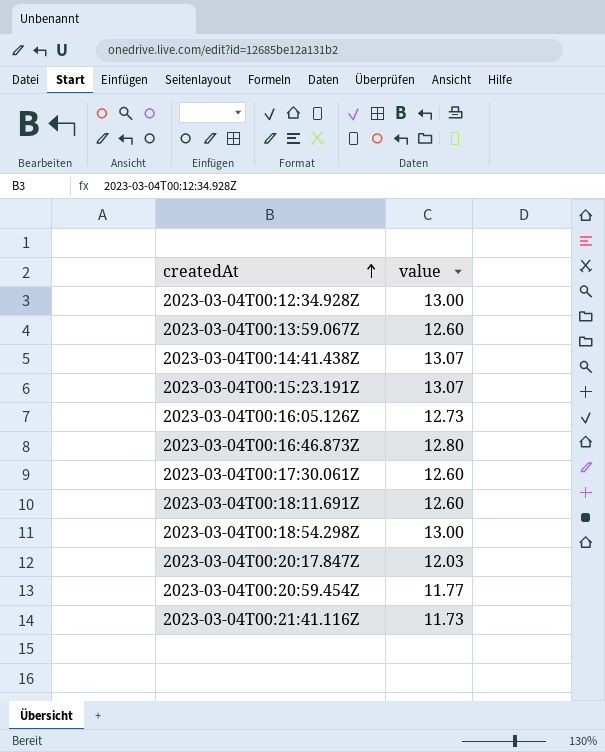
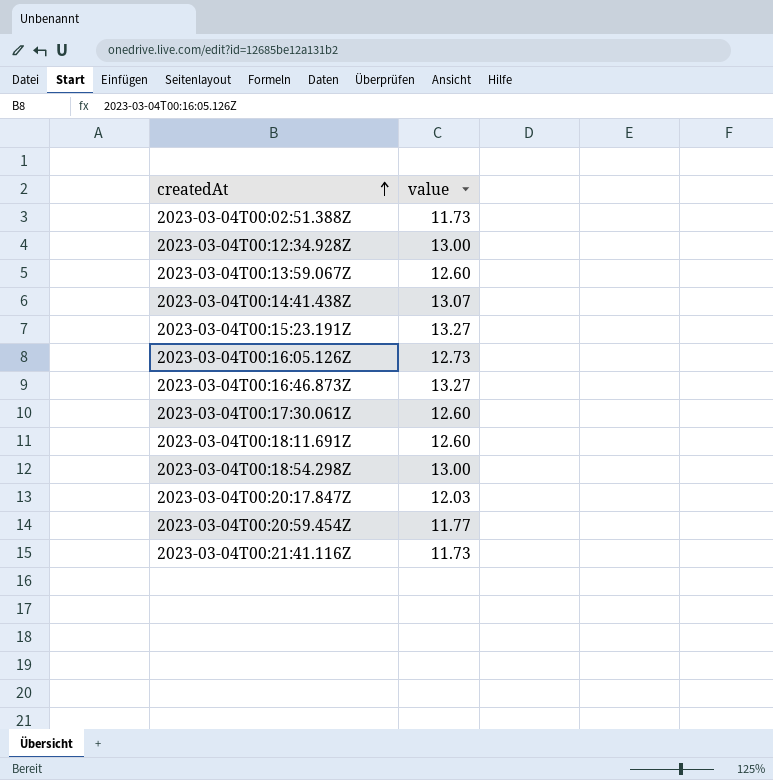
row 2023-03-04T00:02:51.388Z: none -> 11.73
2023-03-04T00:15:23.191Z | value: 13.07 -> 13.27
2023-03-04T00:16:46.873Z | value: 12.80 -> 13.27

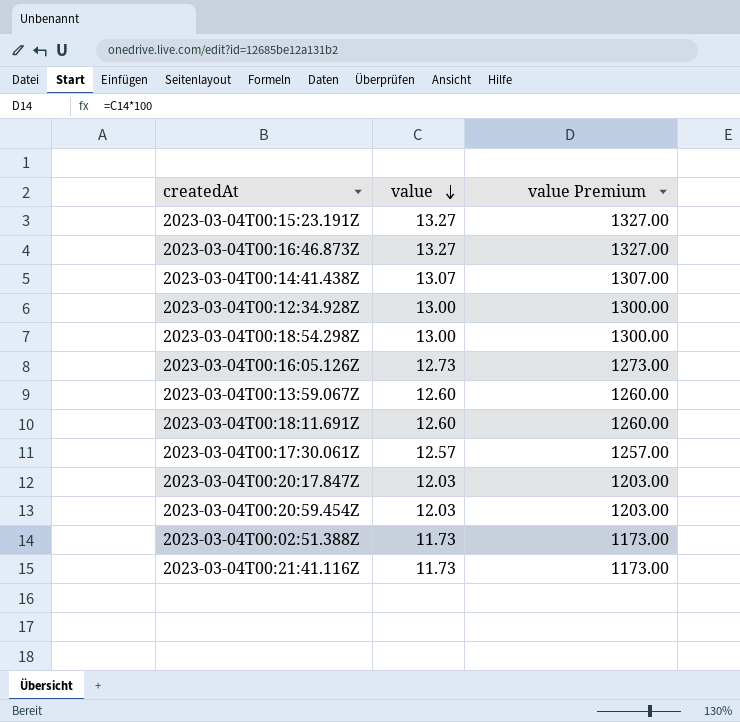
row order: createdAt ascending -> value descending
column value Premium | formula: none -> [value] * 100
2023-03-04T00:17:30.061Z | value: 12.60 -> 12.57
2023-03-04T00:20:59.454Z | value: 11.77 -> 12.03

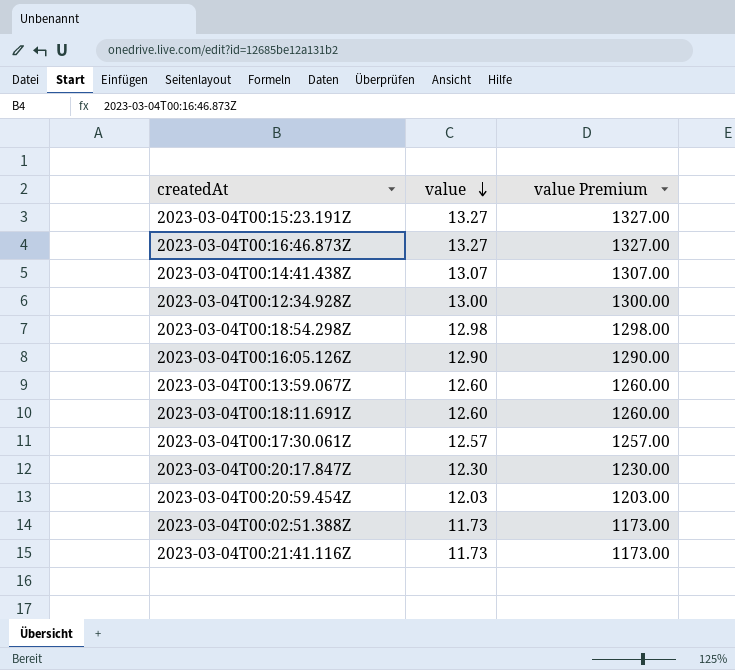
2023-03-04T00:18:54.298Z | value: 13.00 -> 12.98
2023-03-04T00:18:54.298Z | value Premium: 1300.00 -> 1298.00
2023-03-04T00:16:05.126Z | value: 12.73 -> 12.90
2023-03-04T00:16:05.126Z | value Premium: 1273.00 -> 1290.00
2023-03-04T00:20:17.847Z | value: 12.03 -> 12.30
2023-03-04T00:20:17.847Z | value Premium: 1203.00 -> 1230.00

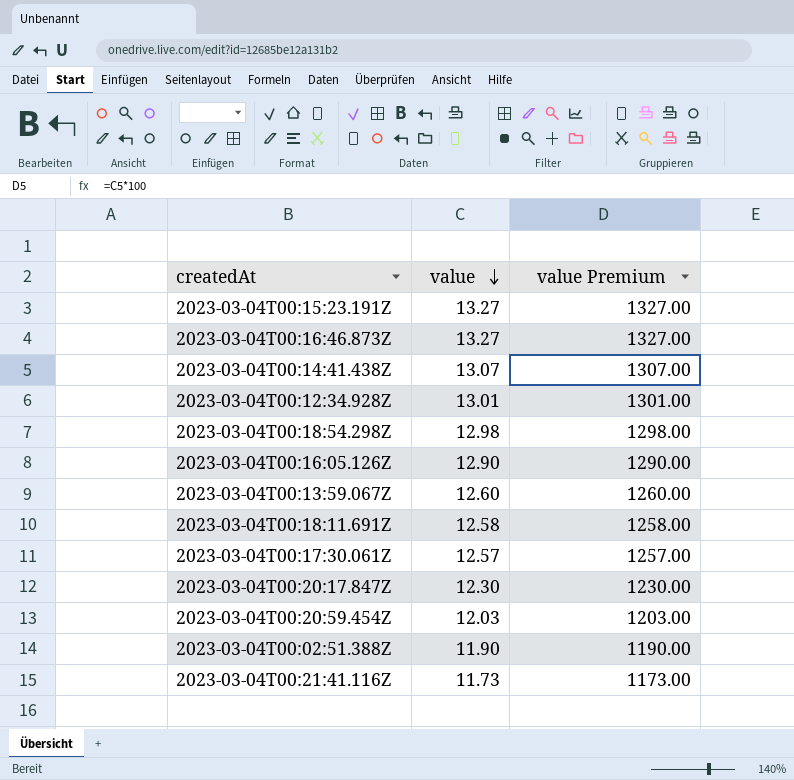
2023-03-04T00:12:34.928Z | value: 13.00 -> 13.01
2023-03-04T00:12:34.928Z | value Premium: 1300.00 -> 1301.00
2023-03-04T00:18:11.691Z | value: 12.60 -> 12.58
2023-03-04T00:18:11.691Z | value Premium: 1260.00 -> 1258.00
2023-03-04T00:02:51.388Z | value: 11.73 -> 11.90
2023-03-04T00:02:51.388Z | value Premium: 1173.00 -> 1190.00

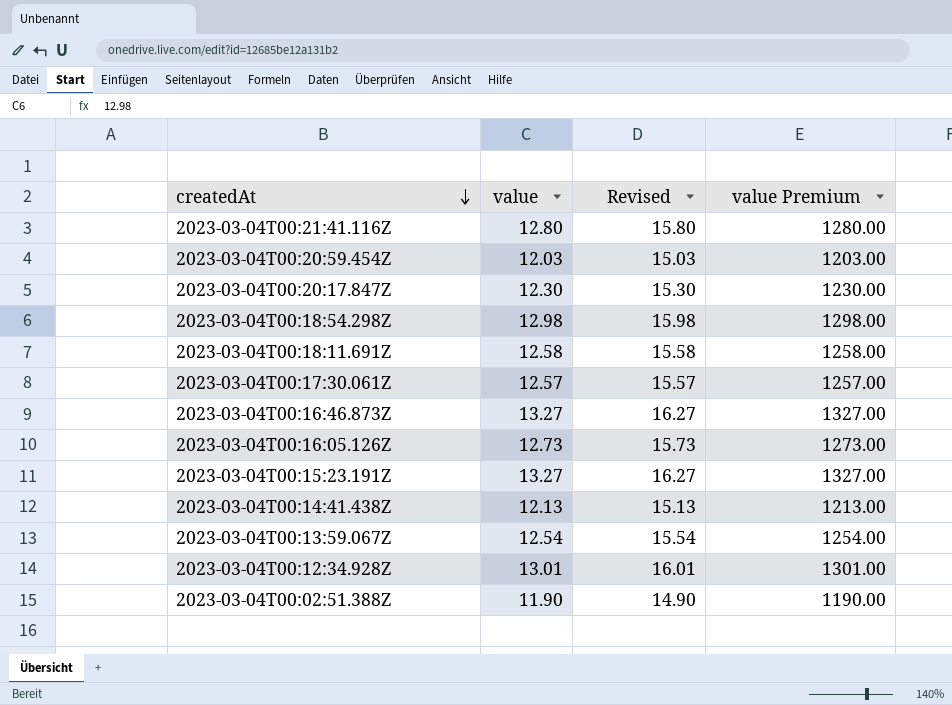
row order: value descending -> createdAt descending
column Revised | formula: none -> [value] + 3
2023-03-04T00:21:41.116Z | value: 11.73 -> 12.80
2023-03-04T00:21:41.116Z | value Premium: 1173.00 -> 1280.00
2023-03-04T00:16:05.126Z | value: 12.90 -> 12.73
2023-03-04T00:16:05.126Z | value Premium: 1290.00 -> 1273.00
2023-03-04T00:14:41.438Z | value: 13.07 -> 12.13
2023-03-04T00:14:41.438Z | value Premium: 1307.00 -> 1213.00
2023-03-04T00:13:59.067Z | value: 12.60 -> 12.54
2023-03-04T00:13:59.067Z | value Premium: 1260.00 -> 1254.00

